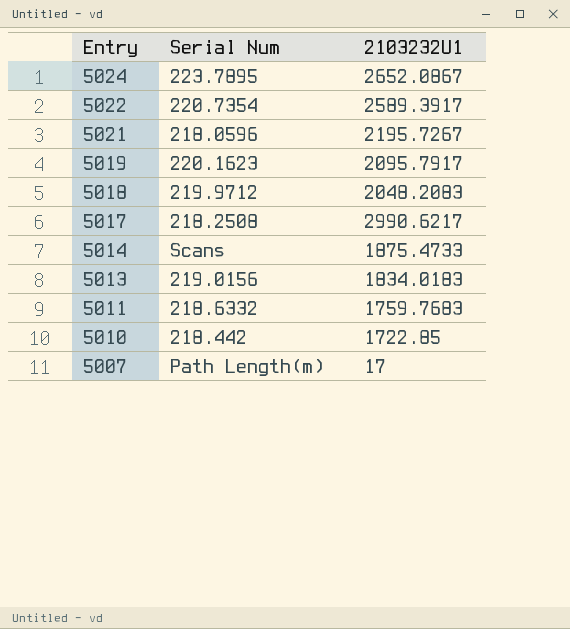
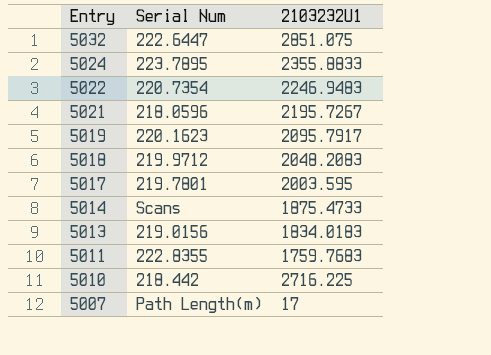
row 5032: none -> 222.6447 | 2851.075
5024 | 2103232U1: 2652.0867 -> 2355.8833
5022 | 2103232U1: 2589.3917 -> 2246.9483
5017 | Serial Num: 218.2508 -> 219.7801
5017 | 2103232U1: 2990.6217 -> 2003.595
5011 | Serial Num: 218.6332 -> 222.8355
5010 | 2103232U1: 1722.85 -> 2716.225

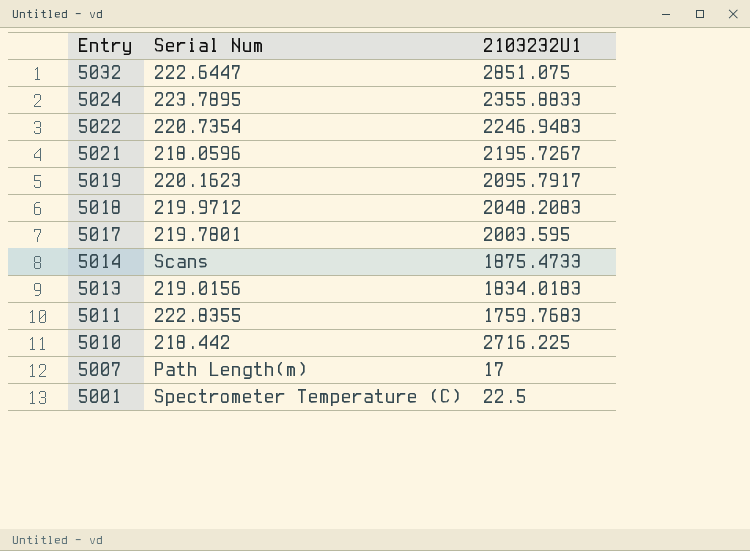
row 5001: none -> Spectrometer Temperature (C) | 22.5

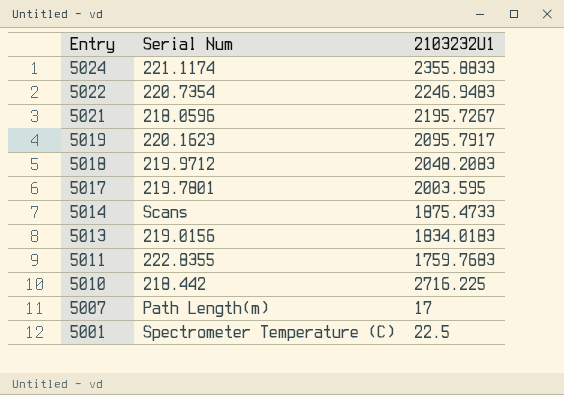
row 5032: 222.6447 | 2851.075 -> none
5024 | Serial Num: 223.7895 -> 221.1174

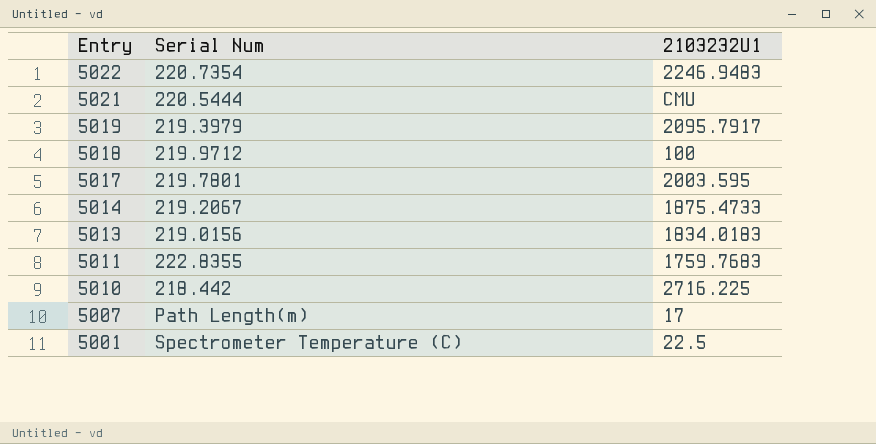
row 5024: 221.1174 | 2355.8833 -> none
5021 | Serial Num: 218.0596 -> 220.5444
5021 | 2103232U1: 2195.7267 -> CMU
5019 | Serial Num: 220.1623 -> 219.3979
5018 | 2103232U1: 2048.2083 -> 100
5014 | Serial Num: Scans -> 219.2067

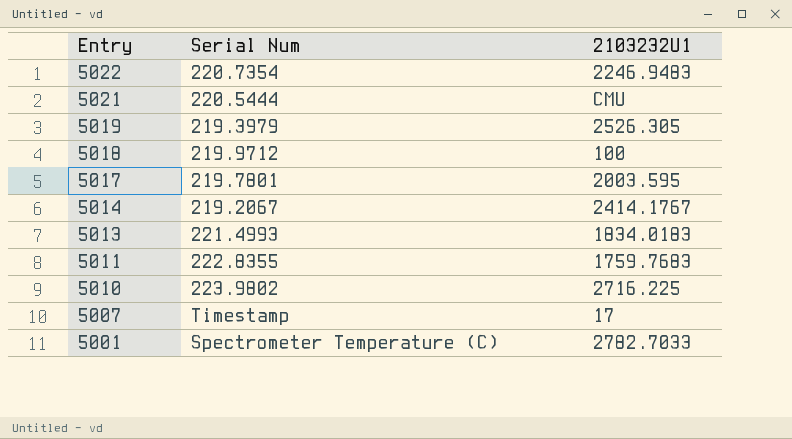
5019 | 2103232U1: 2095.7917 -> 2526.305
5014 | 2103232U1: 1875.4733 -> 2414.1767
5013 | Serial Num: 219.0156 -> 221.4993
5010 | Serial Num: 218.442 -> 223.9802
5007 | Serial Num: Path Length(m) -> Timestamp
5001 | 2103232U1: 22.5 -> 2782.7033

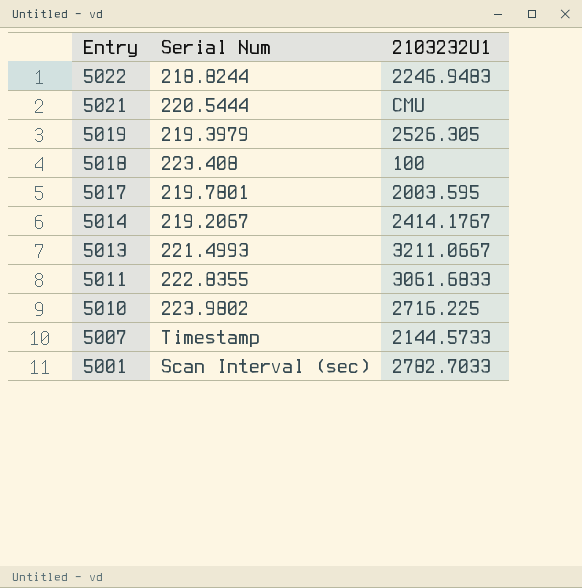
5022 | Serial Num: 220.7354 -> 218.8244
5018 | Serial Num: 219.9712 -> 223.408
5013 | 2103232U1: 1834.0183 -> 3211.0667
5011 | 2103232U1: 1759.7683 -> 3061.6833
5007 | 2103232U1: 17 -> 2144.5733
5001 | Serial Num: Spectrometer Temperature (C) -> Scan Interval (sec)

